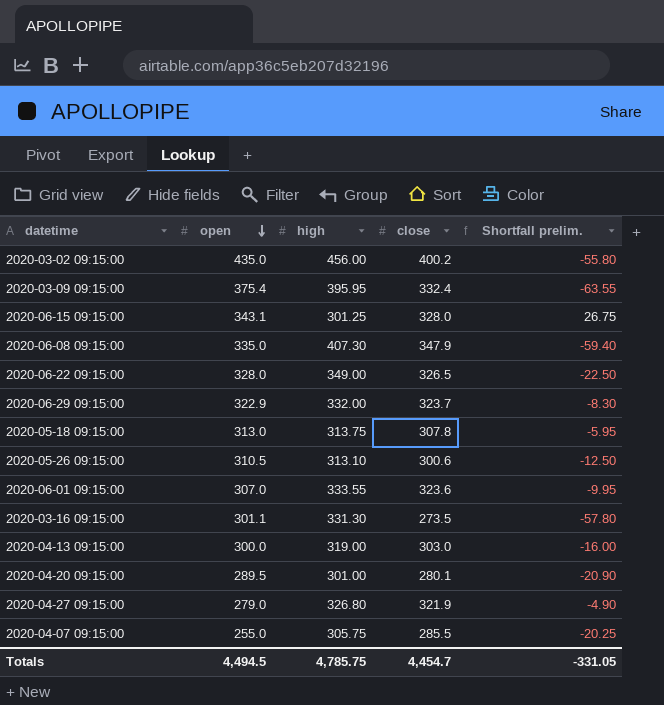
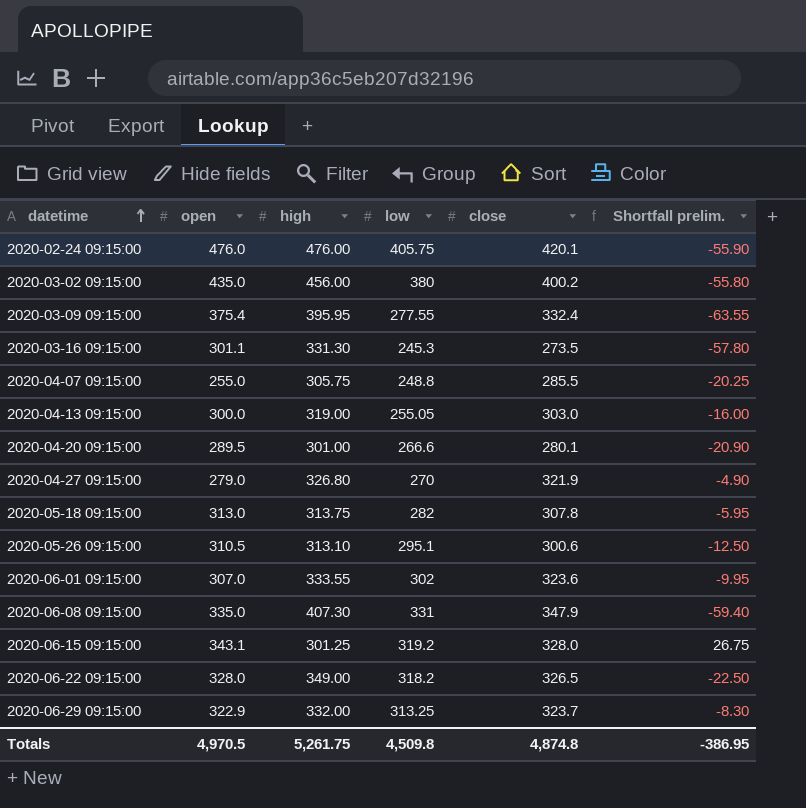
row order: open descending -> datetime ascending
column low | position: none -> 4
row 2020-02-24 09:15:00: none -> 476.0 | 476.00 | 405.75 | 420.1 | -55.90
Totals | open: 4,494.5 -> 4,970.5
Totals | high: 4,785.75 -> 5,261.75
Totals | close: 4,454.7 -> 4,874.8
Totals | Shortfall prelim.: -331.05 -> -386.95

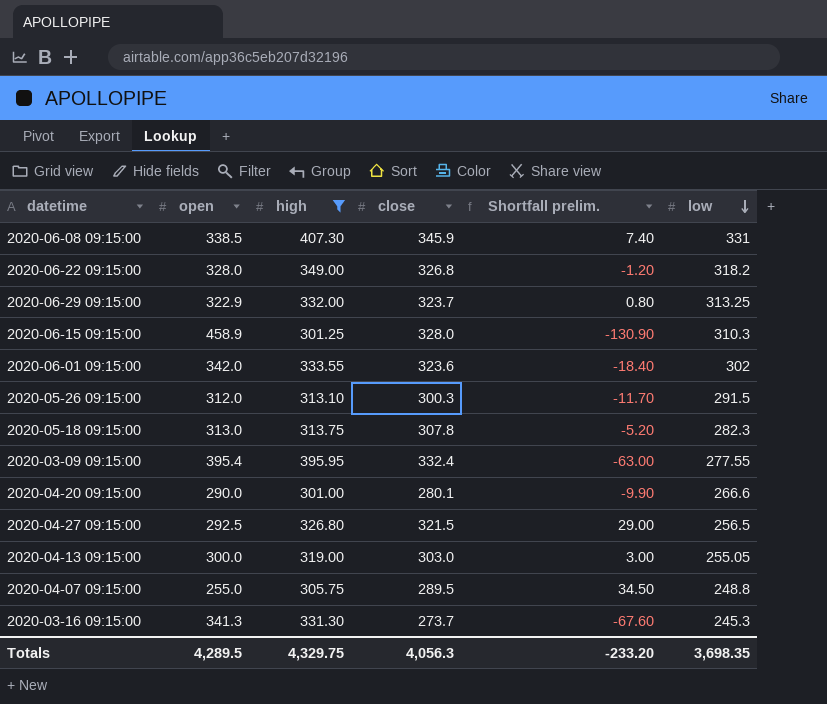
filter: none -> high <= 407.30
row order: datetime ascending -> low descending
column Shortfall prelim. | formula: [close] - [high] -> [close] - [open]
column low | position: 4 -> 6
2020-06-08 09:15:00 | open: 335.0 -> 338.5
2020-06-08 09:15:00 | close: 347.9 -> 345.9
2020-06-22 09:15:00 | close: 326.5 -> 326.8
2020-06-15 09:15:00 | open: 343.1 -> 458.9
2020-06-15 09:15:00 | low: 319.2 -> 310.3
2020-06-01 09:15:00 | open: 307.0 -> 342.0
2020-05-26 09:15:00 | open: 310.5 -> 312.0
2020-05-26 09:15:00 | close: 300.6 -> 300.3
2020-05-26 09:15:00 | low: 295.1 -> 291.5
2020-05-18 09:15:00 | low: 282 -> 282.3
2020-03-09 09:15:00 | open: 375.4 -> 395.4
2020-04-20 09:15:00 | open: 289.5 -> 290.0
2020-04-27 09:15:00 | open: 279.0 -> 292.5
2020-04-27 09:15:00 | close: 321.9 -> 321.5
2020-04-27 09:15:00 | low: 270 -> 256.5
2020-04-07 09:15:00 | close: 285.5 -> 289.5
2020-03-16 09:15:00 | open: 301.1 -> 341.3
2020-03-16 09:15:00 | close: 273.5 -> 273.7
Totals | open: 4,970.5 -> 4,289.5
Totals | high: 5,261.75 -> 4,329.75
Totals | close: 4,874.8 -> 4,056.3
Totals | Shortfall prelim.: -386.95 -> -233.20
Totals | low: 4,509.8 -> 3,698.35

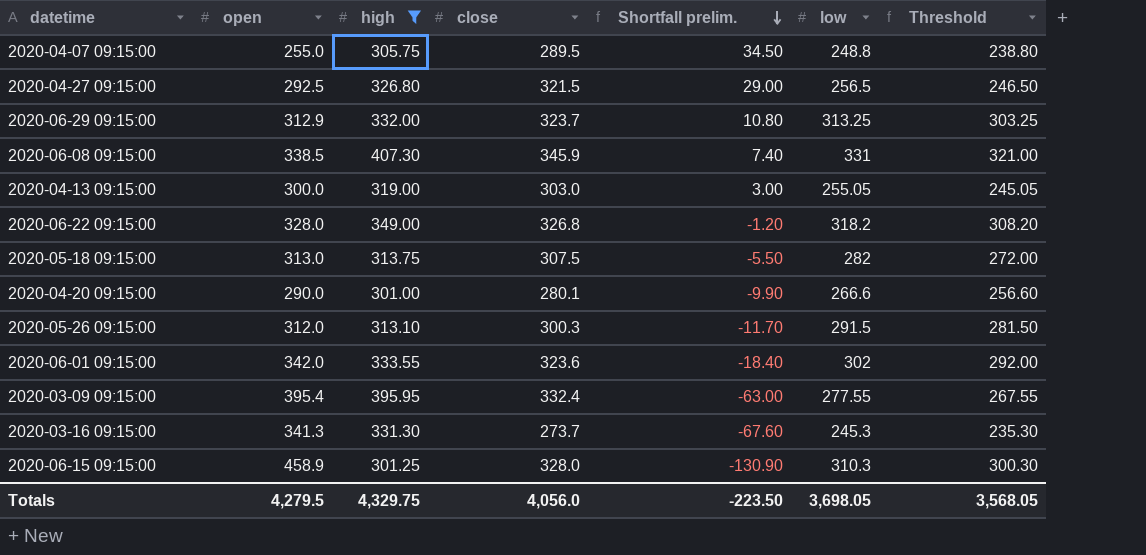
row order: low descending -> Shortfall prelim. descending
column Threshold | formula: none -> [low] - 10
2020-06-29 09:15:00 | open: 322.9 -> 312.9
2020-06-29 09:15:00 | Shortfall prelim.: 0.80 -> 10.80
2020-05-18 09:15:00 | close: 307.8 -> 307.5
2020-05-18 09:15:00 | Shortfall prelim.: -5.20 -> -5.50
2020-05-18 09:15:00 | low: 282.3 -> 282
Totals | open: 4,289.5 -> 4,279.5
Totals | close: 4,056.3 -> 4,056.0
Totals | Shortfall prelim.: -233.20 -> -223.50
Totals | low: 3,698.35 -> 3,698.05

